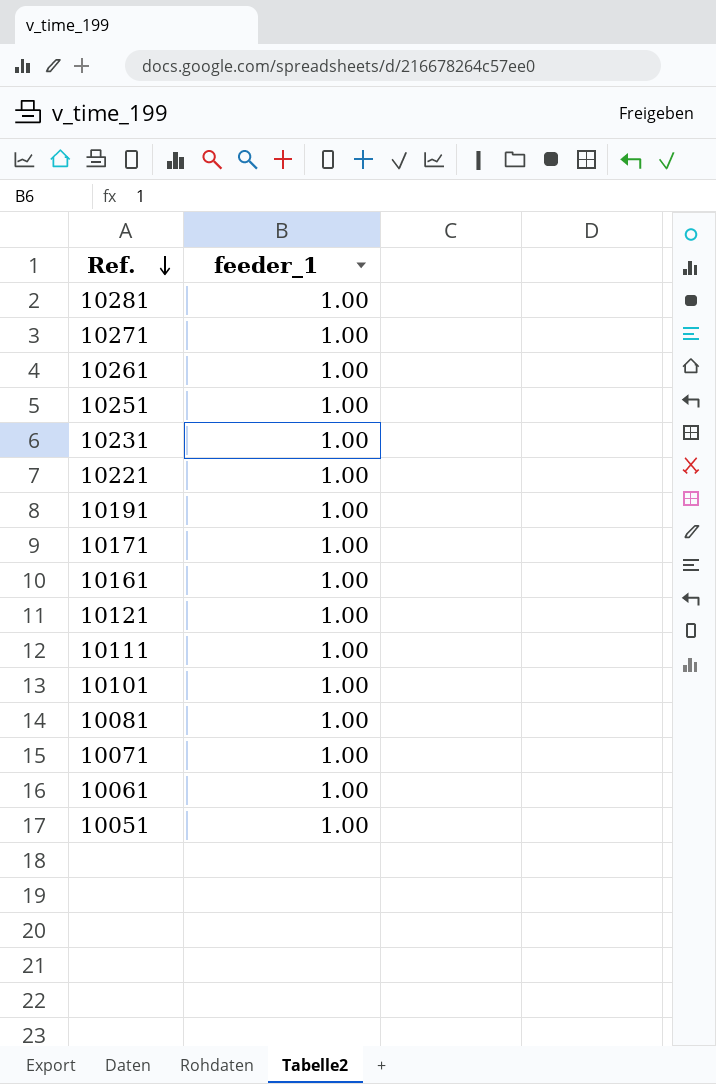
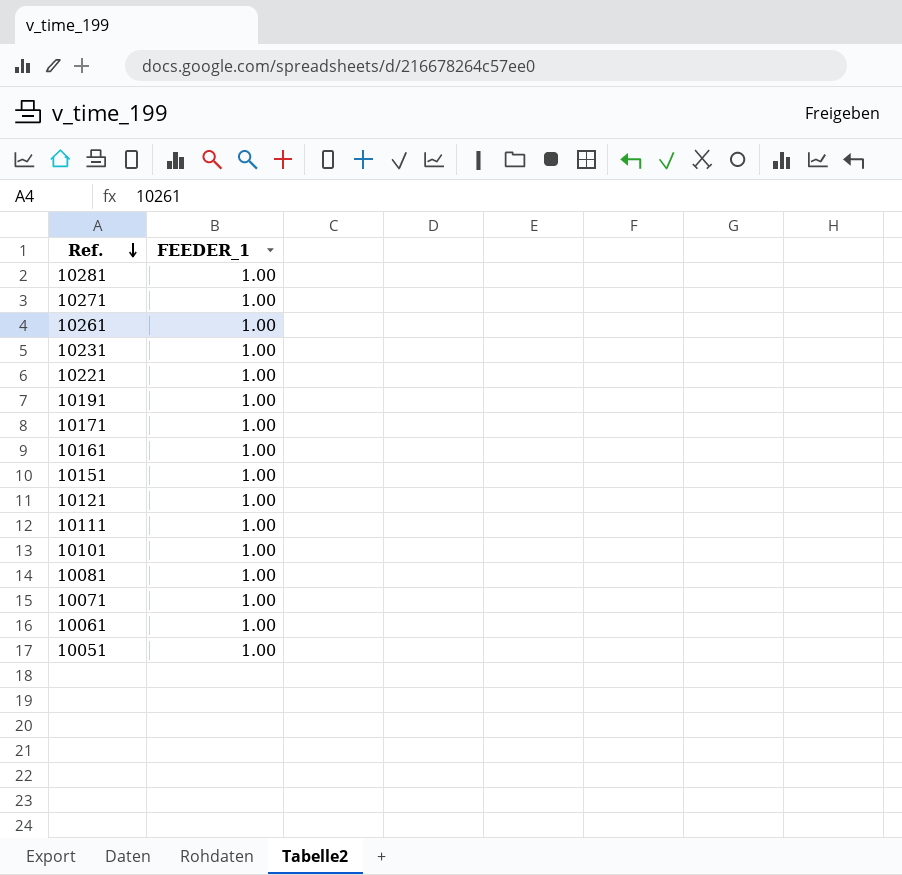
column name: feeder_1 -> FEEDER_1
row 10251: 1.00 -> none
row 10151: none -> 1.00

